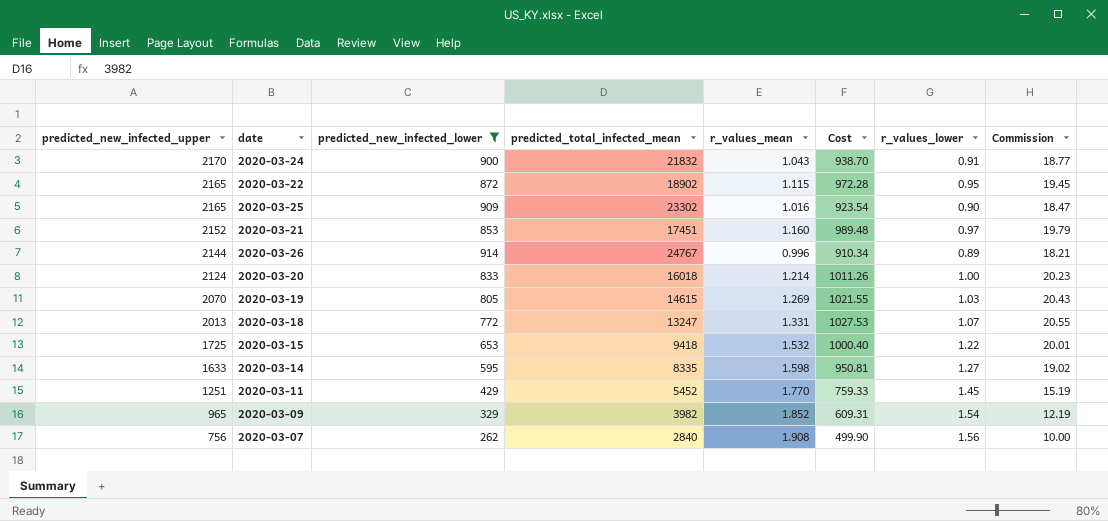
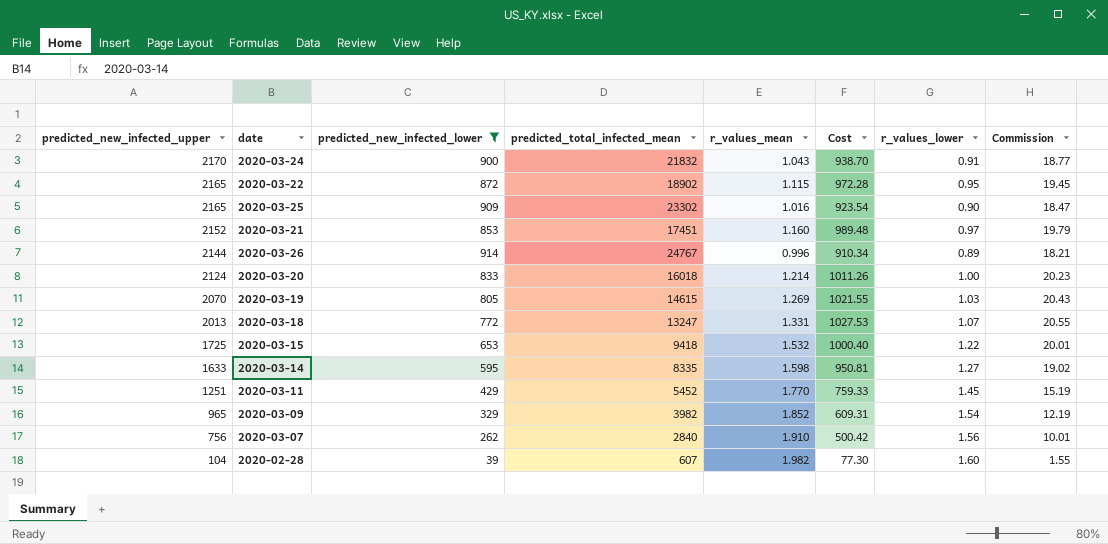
2020-03-07 | r_values_mean: 1.908 -> 1.910
2020-03-07 | Cost: 499.90 -> 500.42
2020-03-07 | Commission: 10.00 -> 10.01
row 2020-02-28: none -> 104 | 39 | 607 | 1.982 | 77.30 | 1.60 | 1.55

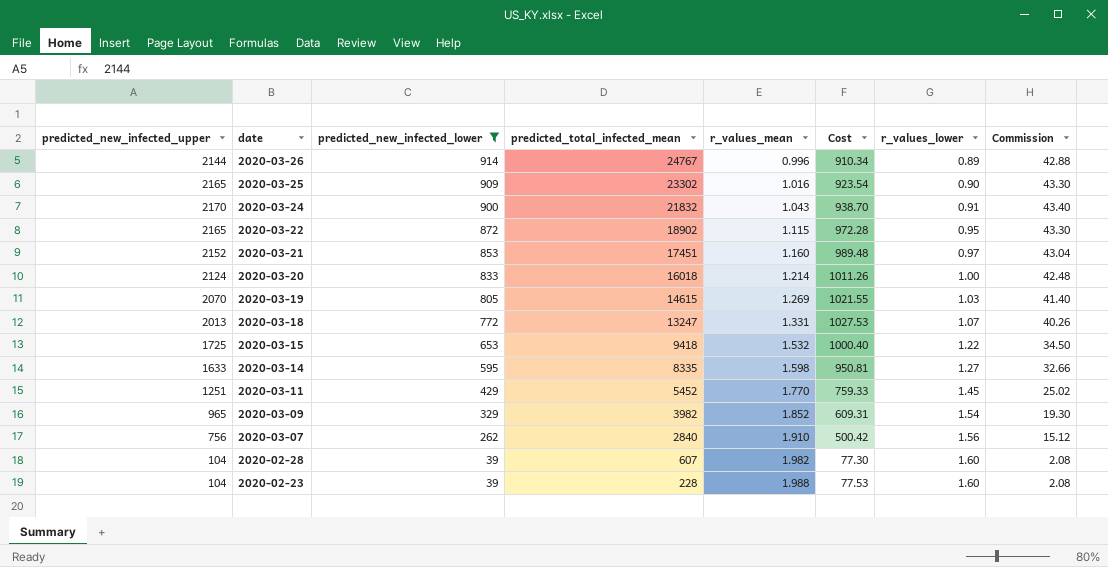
row order: predicted_new_infected_upper descending -> date descending
column Commission | formula: [Cost] * 0.02 -> [predicted_new_infected_upper] * 0.02
row 2020-02-23: none -> 104 | 39 | 228 | 1.988 | 77.53 | 1.60 | 2.08

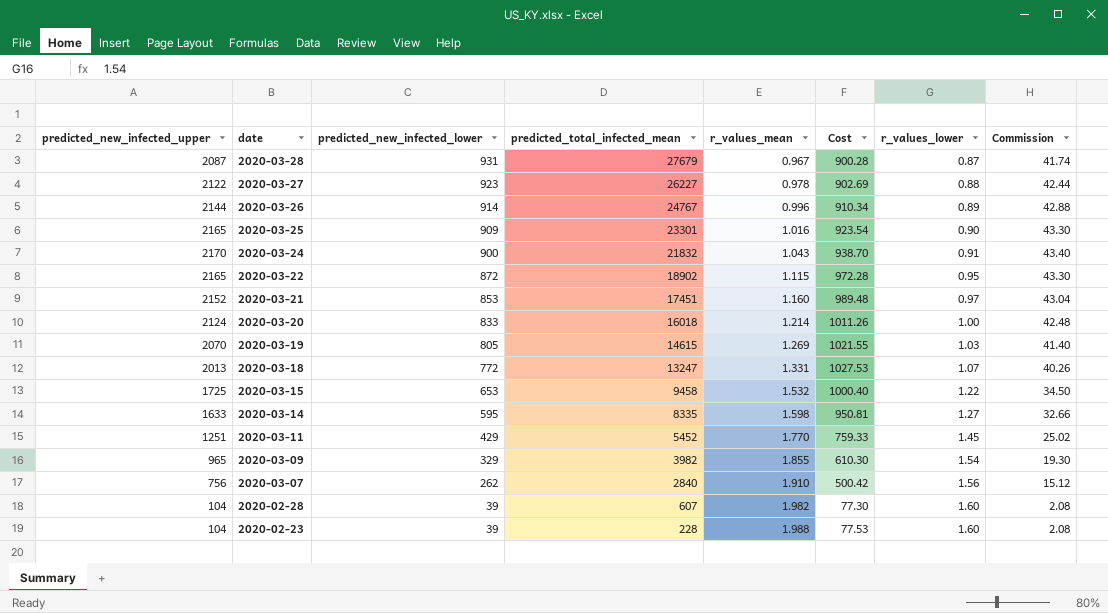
filter: predicted_new_infected_lower <= 914 -> none
2020-03-25 | predicted_total_infected_mean: 23302 -> 23301
2020-03-15 | predicted_total_infected_mean: 9418 -> 9458
2020-03-09 | r_values_mean: 1.852 -> 1.855
2020-03-09 | Cost: 609.31 -> 610.30

